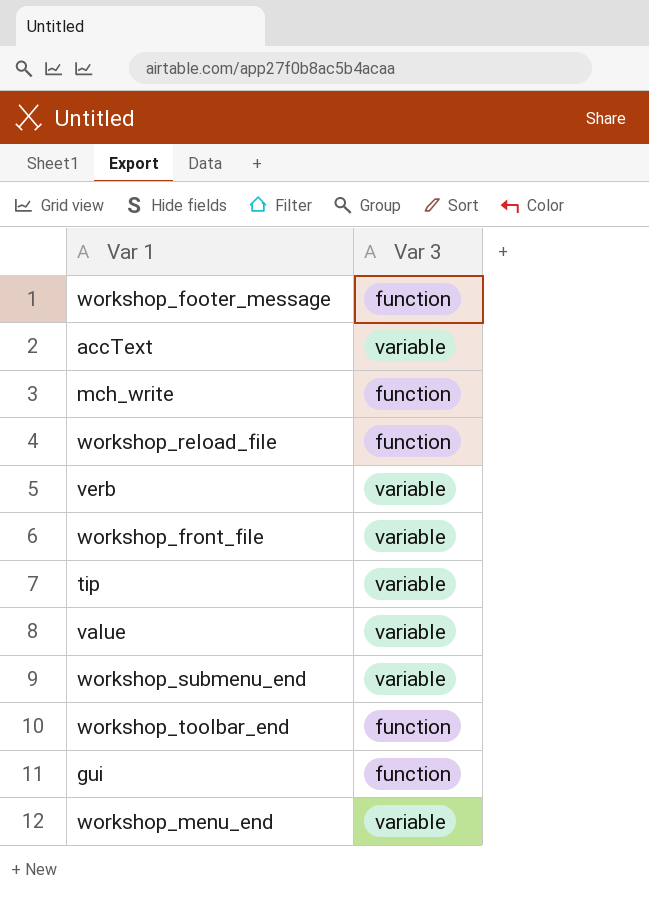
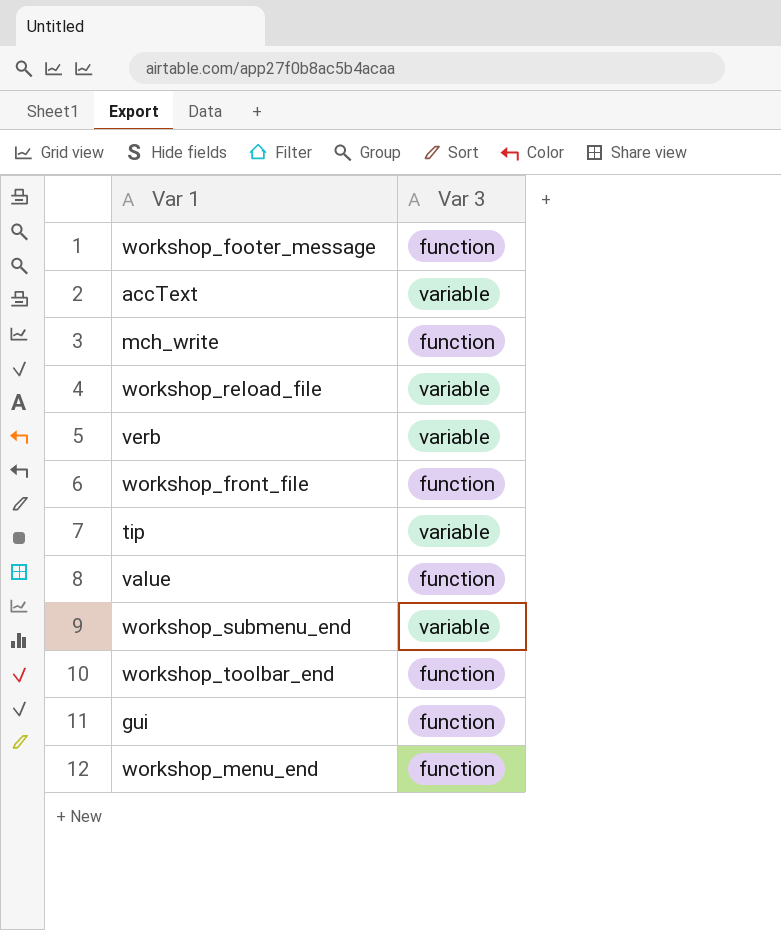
workshop_reload_file | Var 3: function -> variable
workshop_front_file | Var 3: variable -> function
value | Var 3: variable -> function
workshop_menu_end | Var 3: variable -> function

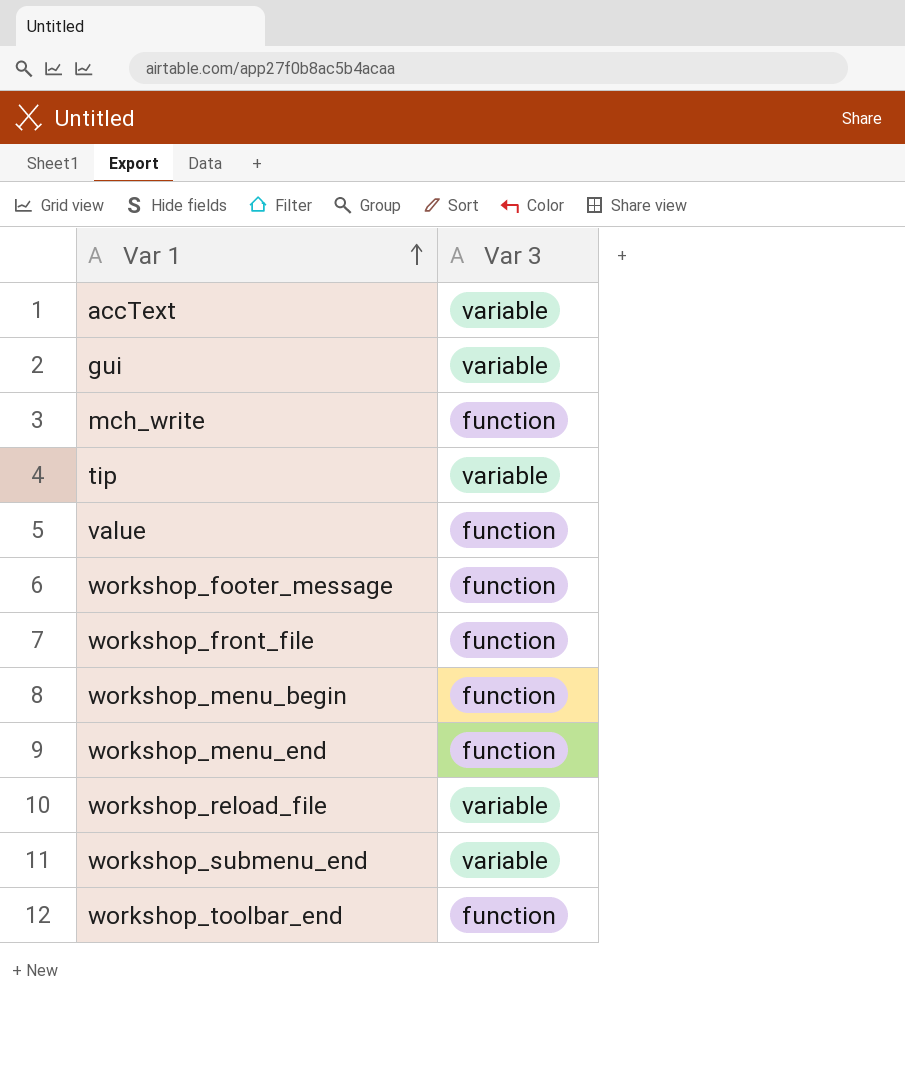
row order: none -> Var 1 ascending
row verb: variable -> none
gui | Var 3: function -> variable
row workshop_menu_begin: none -> function

